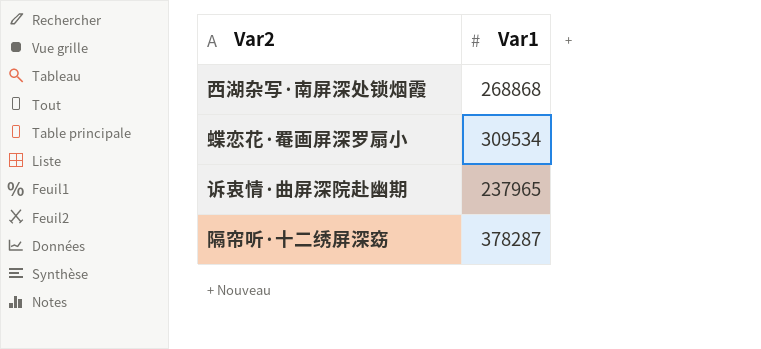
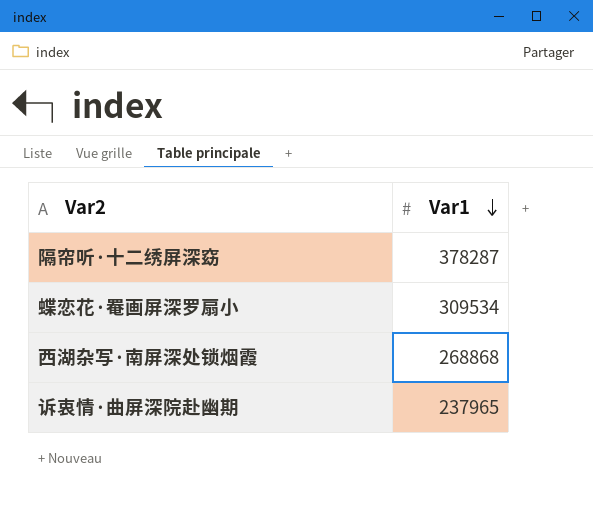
row order: none -> Var1 descending

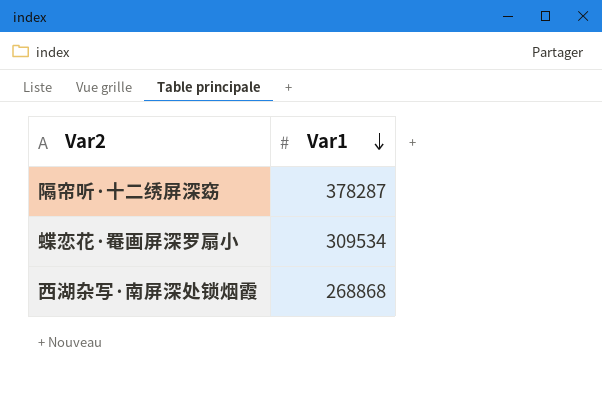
row 诉衷情·曲屏深院赴幽期: 237965 -> none

